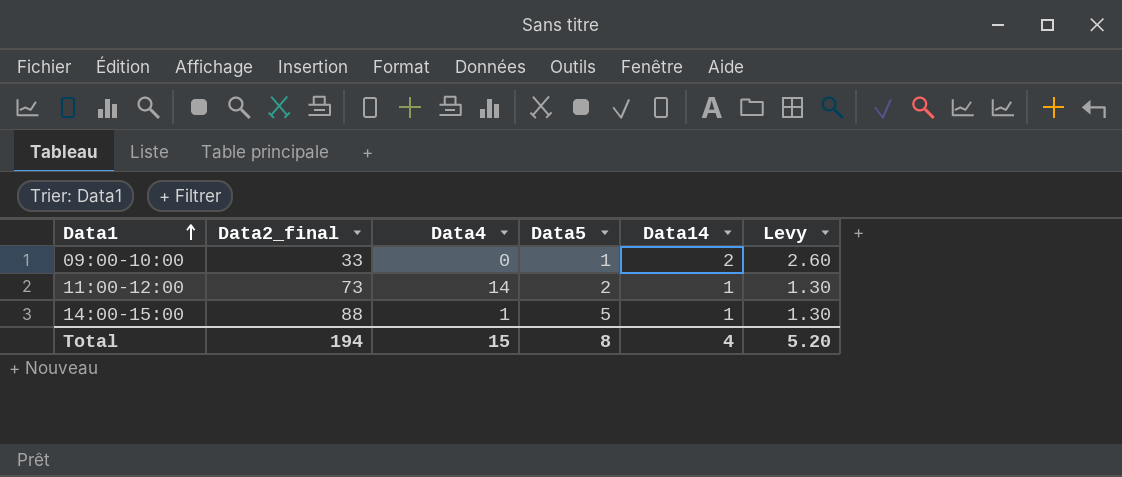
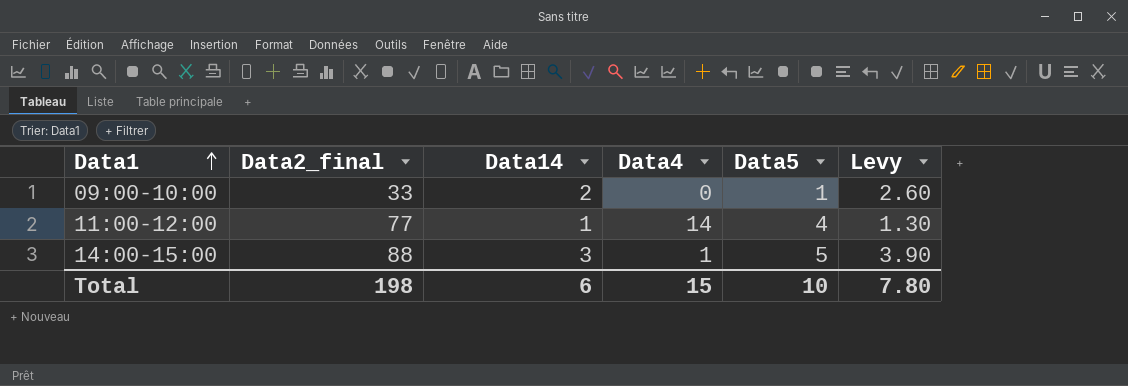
column Data14 | position: 5 -> 3
11:00-12:00 | Data2_final: 73 -> 77
11:00-12:00 | Data5: 2 -> 4
14:00-15:00 | Data14: 1 -> 3
14:00-15:00 | Levy: 1.30 -> 3.90
Total | Data2_final: 194 -> 198
Total | Data14: 4 -> 6
Total | Data5: 8 -> 10
Total | Levy: 5.20 -> 7.80

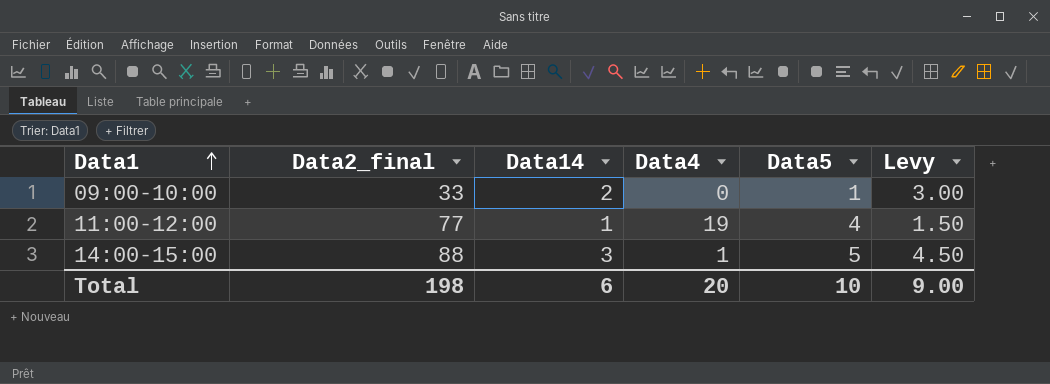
column Levy | formula: [Data14] * 1.3 -> [Data14] * 1.5
11:00-12:00 | Data4: 14 -> 19
Total | Data4: 15 -> 20
Total | Levy: 7.80 -> 9.00

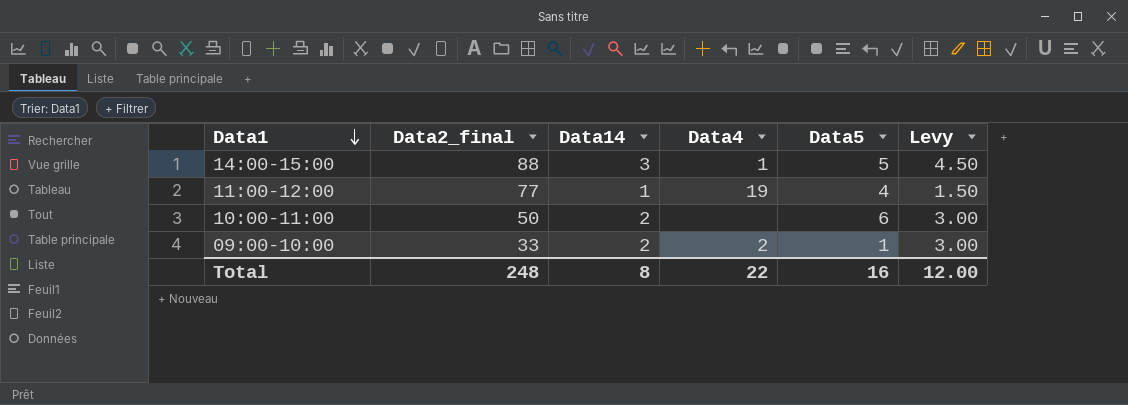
row order: Data1 ascending -> Data1 descending
row 10:00-11:00: none -> 50 | 2 | none | 6 | 3.00
09:00-10:00 | Data4: 0 -> 2
Total | Data2_final: 198 -> 248
Total | Data14: 6 -> 8
Total | Data4: 20 -> 22
Total | Data5: 10 -> 16
Total | Levy: 9.00 -> 12.00

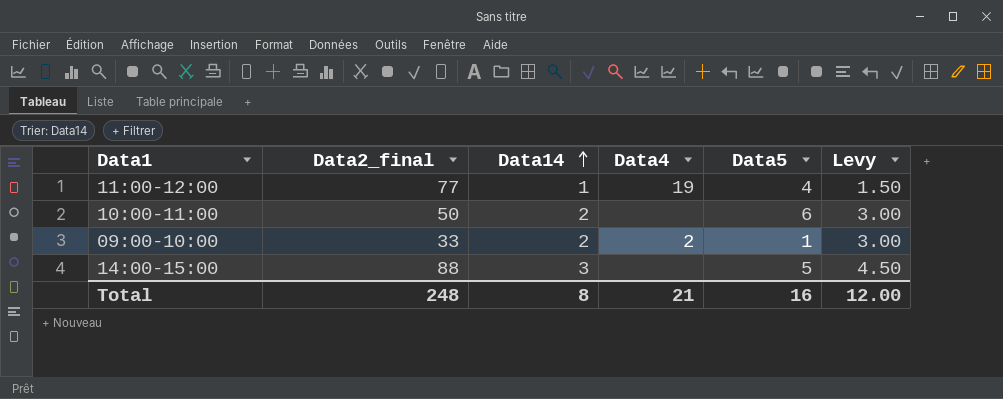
row order: Data1 descending -> Data14 ascending
14:00-15:00 | Data4: 1 -> none
Total | Data4: 22 -> 21

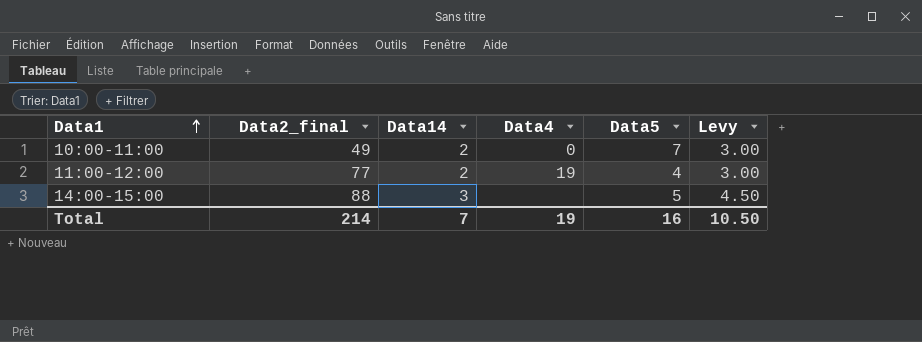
row order: Data14 ascending -> Data1 ascending
row 09:00-10:00: 33 | 2 | 2 | 1 | 3.00 -> none
10:00-11:00 | Data2_final: 50 -> 49
10:00-11:00 | Data4: none -> 0
10:00-11:00 | Data5: 6 -> 7
11:00-12:00 | Data14: 1 -> 2
11:00-12:00 | Levy: 1.50 -> 3.00
Total | Data2_final: 248 -> 214
Total | Data14: 8 -> 7
Total | Data4: 21 -> 19
Total | Levy: 12.00 -> 10.50

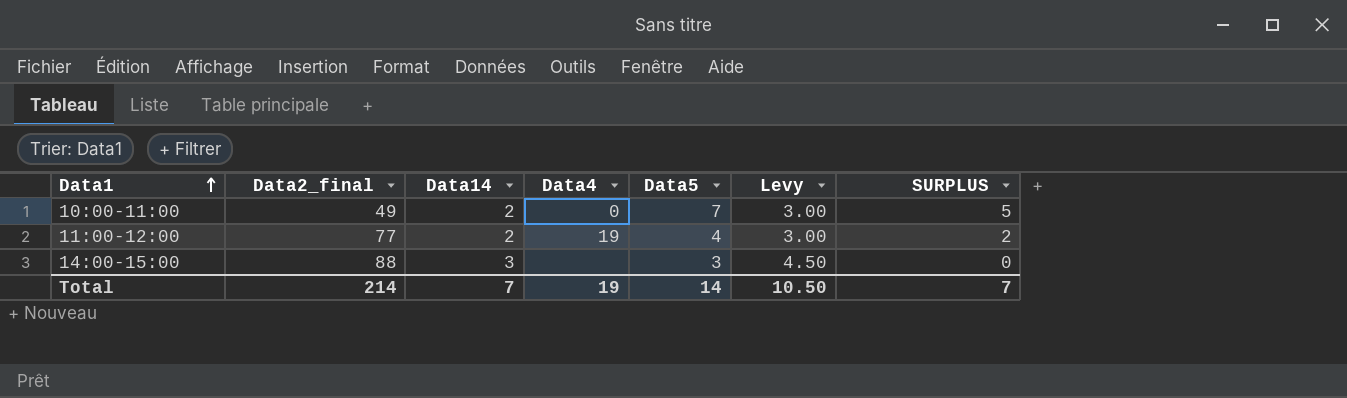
column SURPLUS | formula: none -> [Data5] - [Data14]
14:00-15:00 | Data5: 5 -> 3
Total | Data5: 16 -> 14

